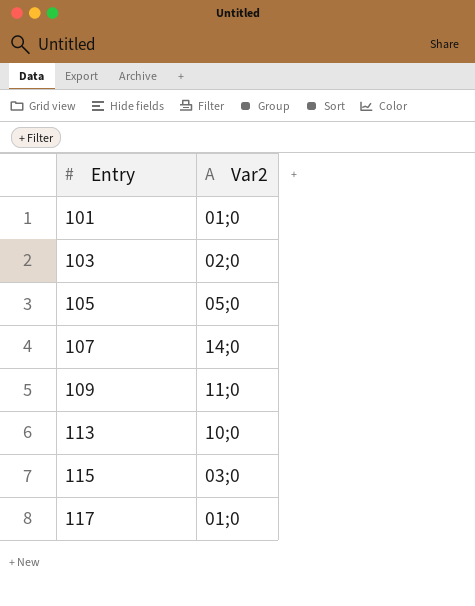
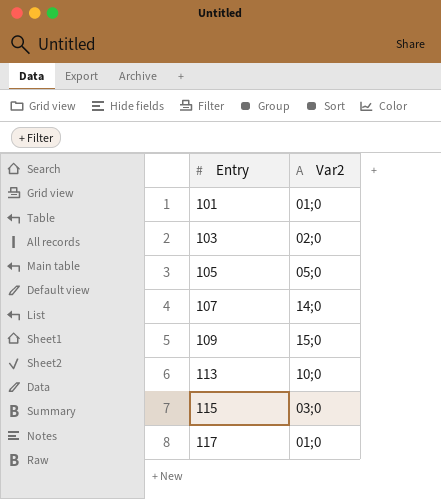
109 | Var2: 11;0 -> 15;0

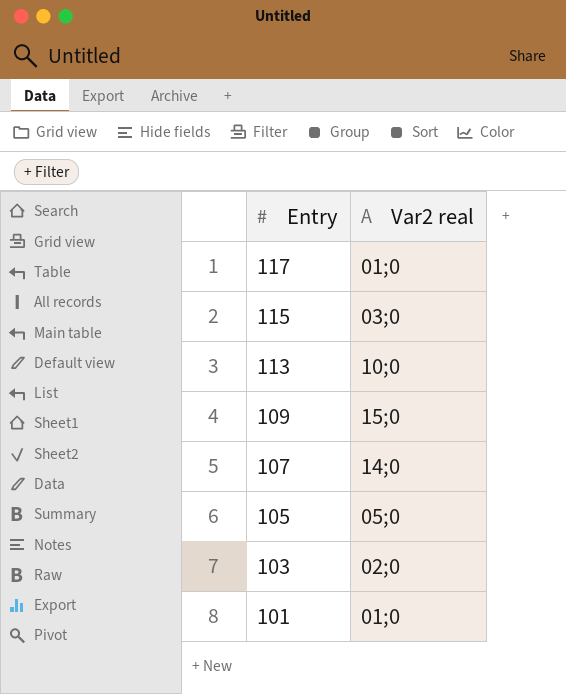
row order: Entry ascending -> Entry descending
column name: Var2 -> Var2 real

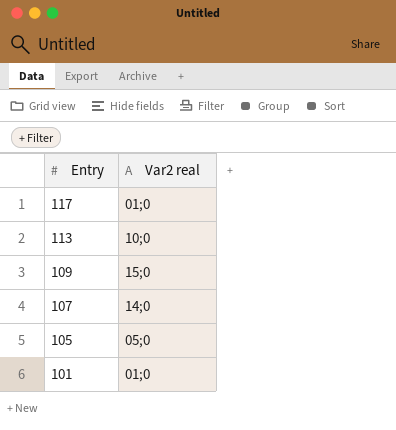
row 115: 03;0 -> none
row 103: 02;0 -> none

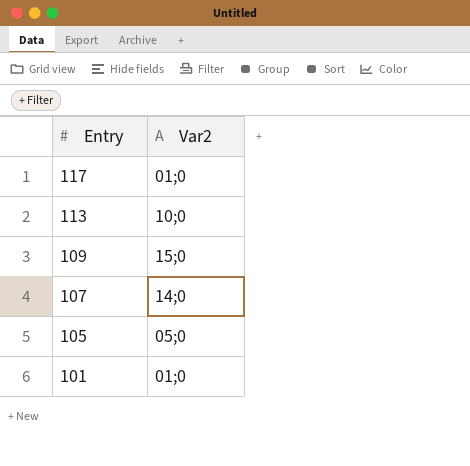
column name: Var2 real -> Var2

